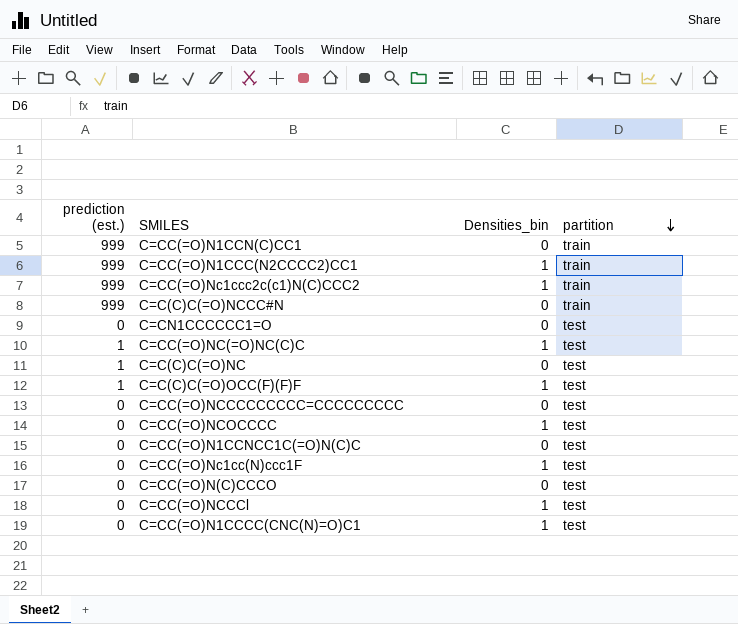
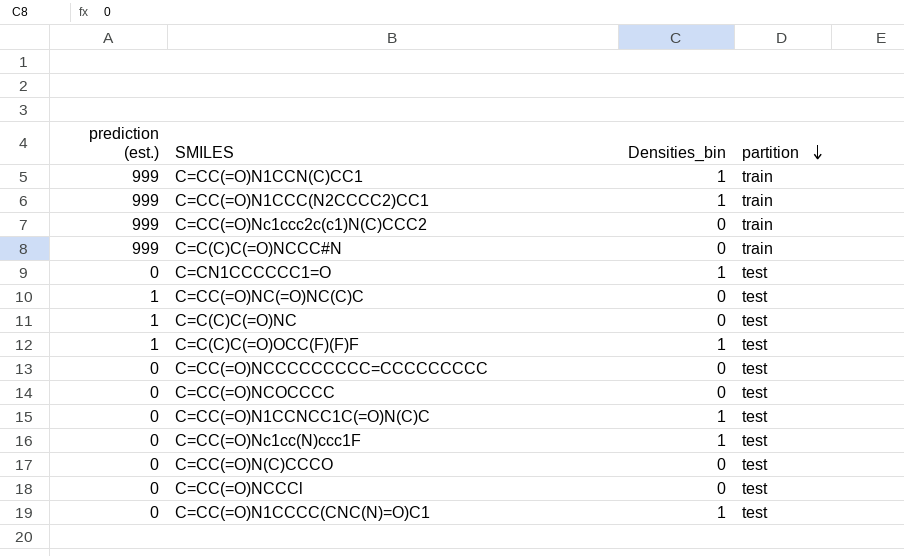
C=CC(=O)N1CCN(C)CC1 | Densities_bin: 0 -> 1
C=CC(=O)Nc1ccc2c(c1)N(C)CCC2 | Densities_bin: 1 -> 0
C=CN1CCCCCC1=O | Densities_bin: 0 -> 1
C=CC(=O)NC(=O)NC(C)C | Densities_bin: 1 -> 0
C=CC(=O)NCOCCCC | Densities_bin: 1 -> 0
C=CC(=O)N1CCNCC1C(=O)N(C)C | Densities_bin: 0 -> 1
C=CC(=O)NCCCl | Densities_bin: 1 -> 0

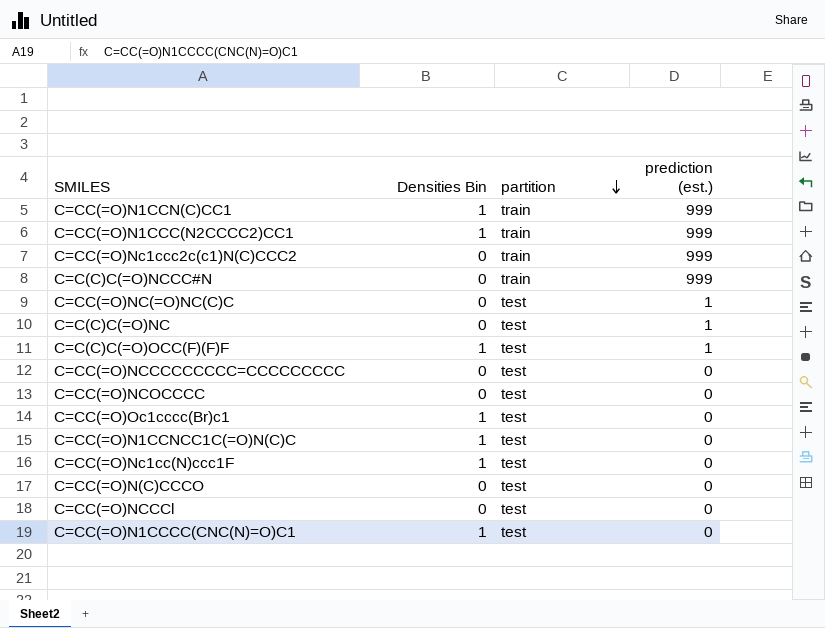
column name: Densities_bin -> Densities Bin
column prediction (est.) | position: 1 -> 4
row C=CN1CCCCCC1=O: 0 | 1 | test -> none
row C=CC(=O)Oc1cccc(Br)c1: none -> 1 | test | 0

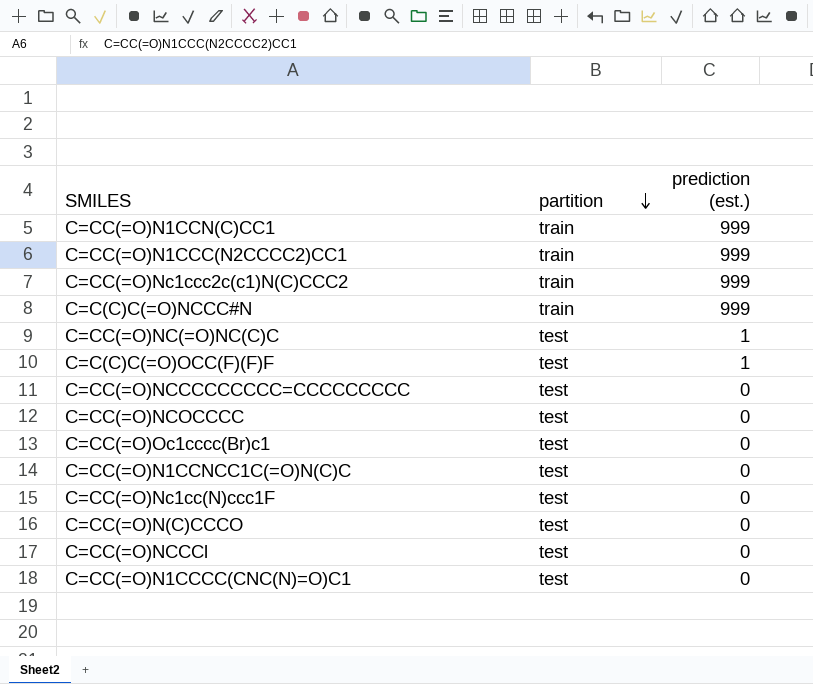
column Densities Bin | position: 2 -> none
row C=C(C)C(=O)NC: 0 | test | 1 -> none

